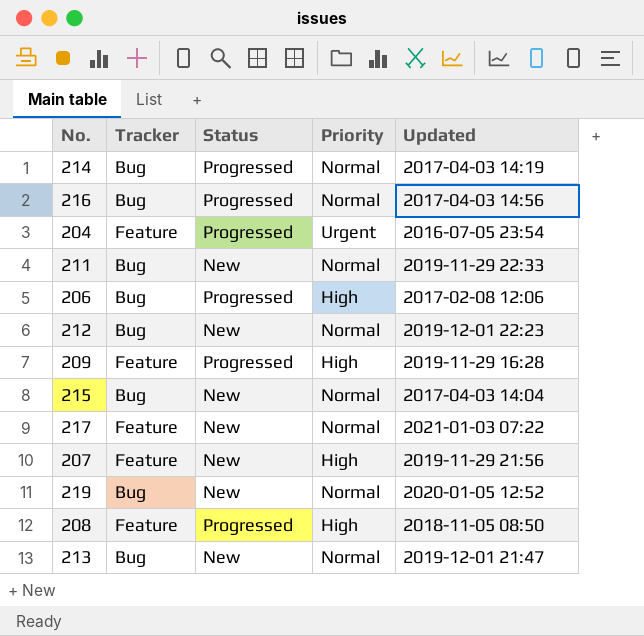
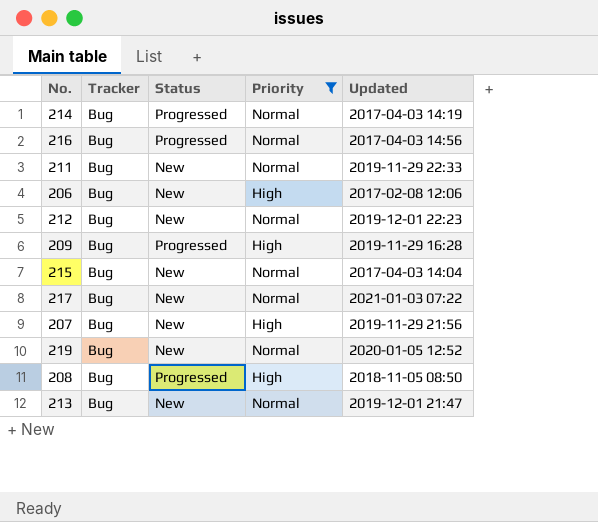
filter: none -> Priority != Urgent
206 | Status: Progressed -> New
209 | Tracker: Feature -> Bug
217 | Tracker: Feature -> Bug
207 | Tracker: Feature -> Bug
208 | Tracker: Feature -> Bug

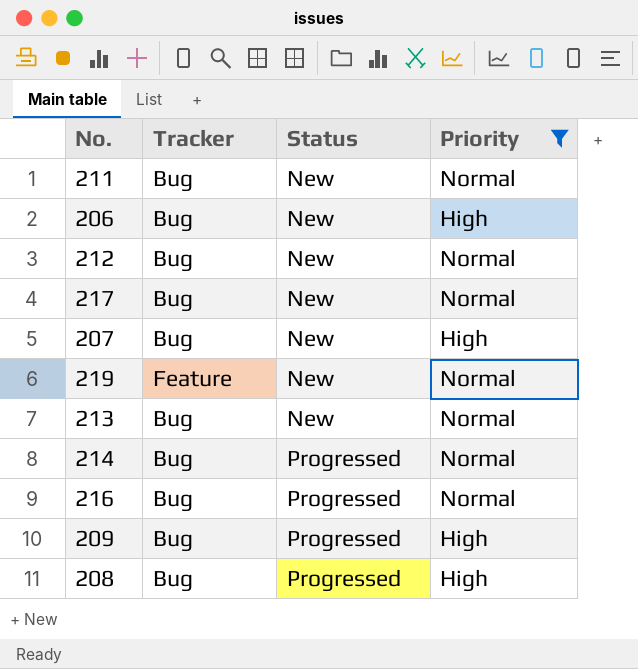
row order: none -> Status ascending
column Updated | position: 5 -> none
row 215: Bug | New | Normal | 2017-04-03 14:04 -> none
219 | Tracker: Bug -> Feature

